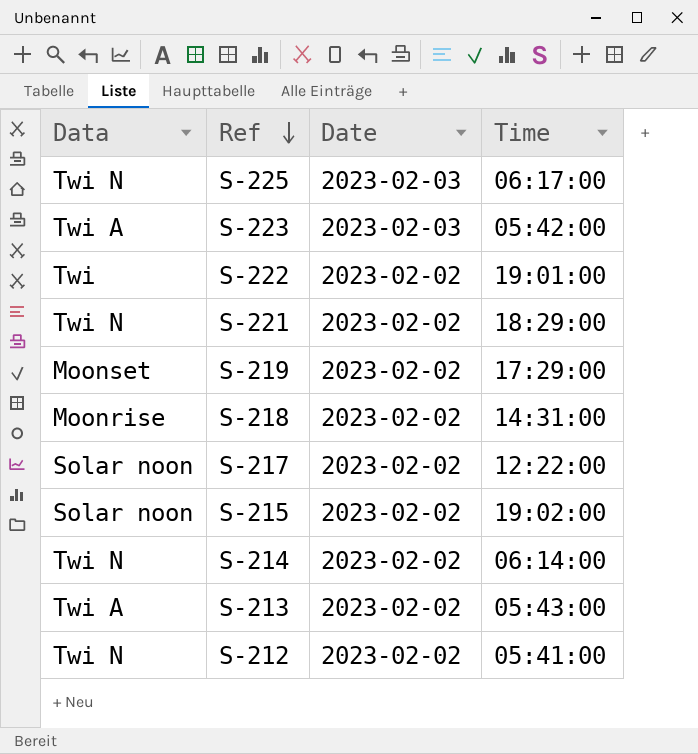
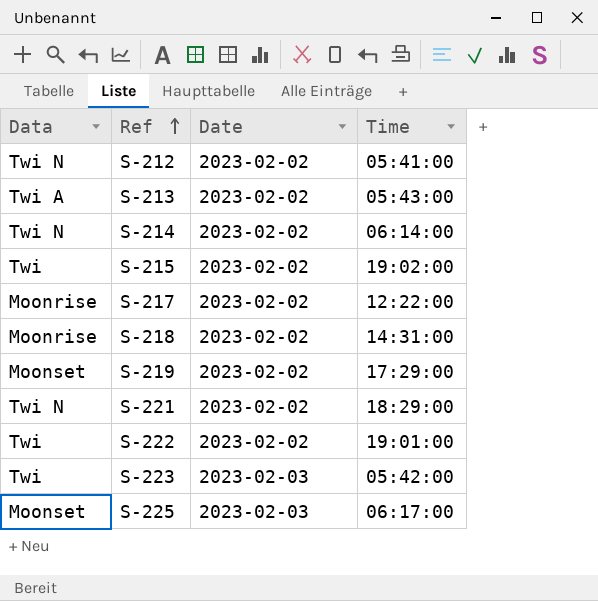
row order: Ref descending -> Ref ascending
S-215 | Data: Solar noon -> Twi
S-217 | Data: Solar noon -> Moonrise
S-223 | Data: Twi A -> Twi
S-225 | Data: Twi N -> Moonset

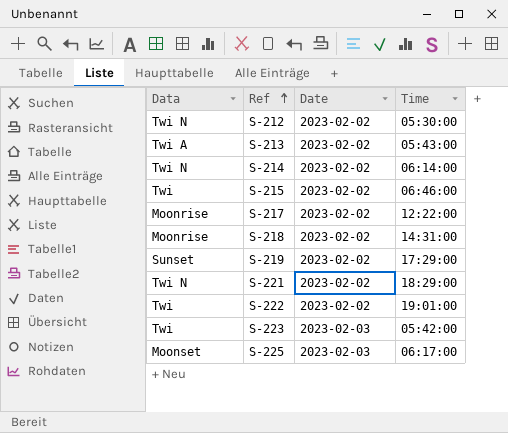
S-212 | Time: 05:41:00 -> 05:30:00
S-215 | Time: 19:02:00 -> 06:46:00
S-219 | Data: Moonset -> Sunset

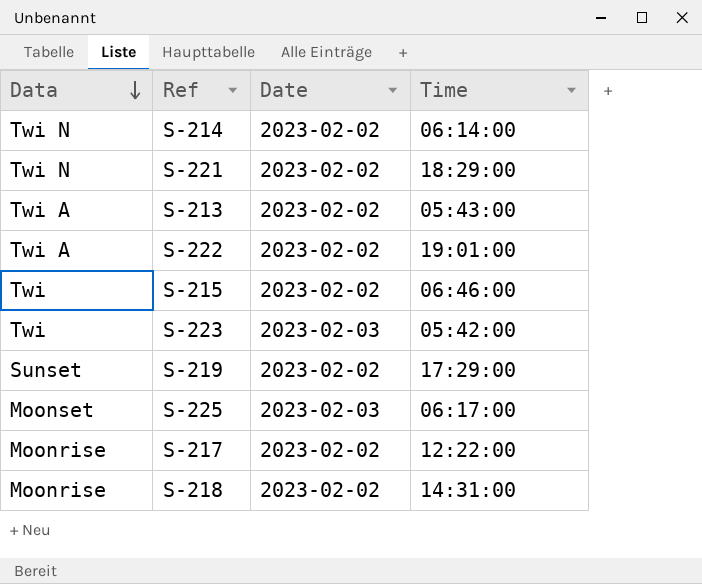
row order: Ref ascending -> Data descending
row S-212: Twi N | 2023-02-02 | 05:30:00 -> none
S-222 | Data: Twi -> Twi A

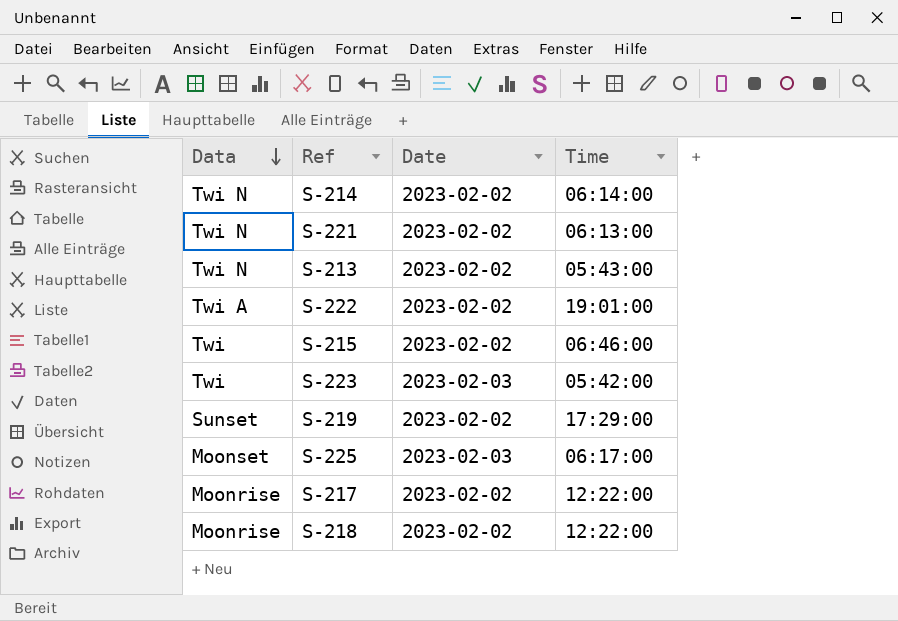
S-221 | Time: 18:29:00 -> 06:13:00
S-213 | Data: Twi A -> Twi N
S-218 | Time: 14:31:00 -> 12:22:00

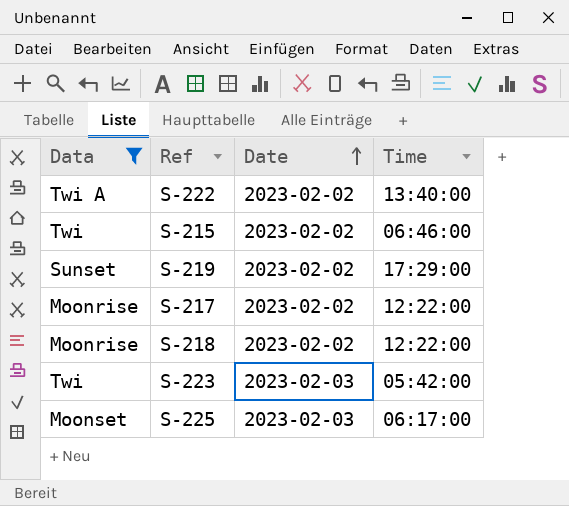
filter: none -> Data != Twi N
row order: Data descending -> Date ascending
S-222 | Time: 19:01:00 -> 13:40:00

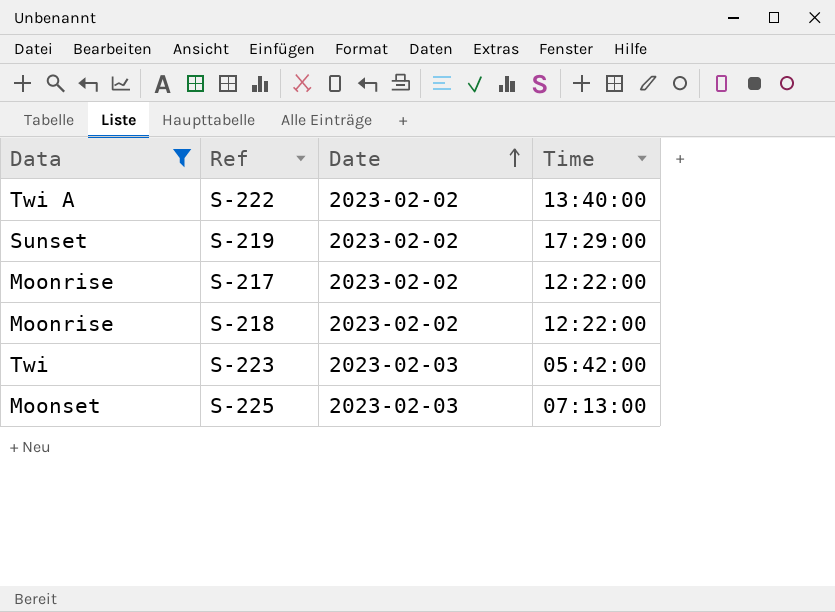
row S-215: Twi | 2023-02-02 | 06:46:00 -> none
S-225 | Time: 06:17:00 -> 07:13:00

